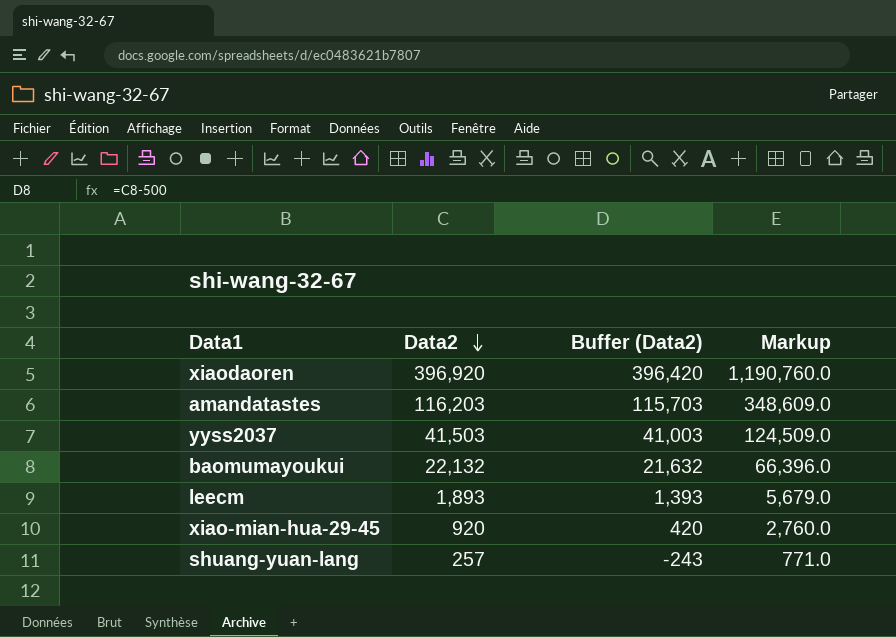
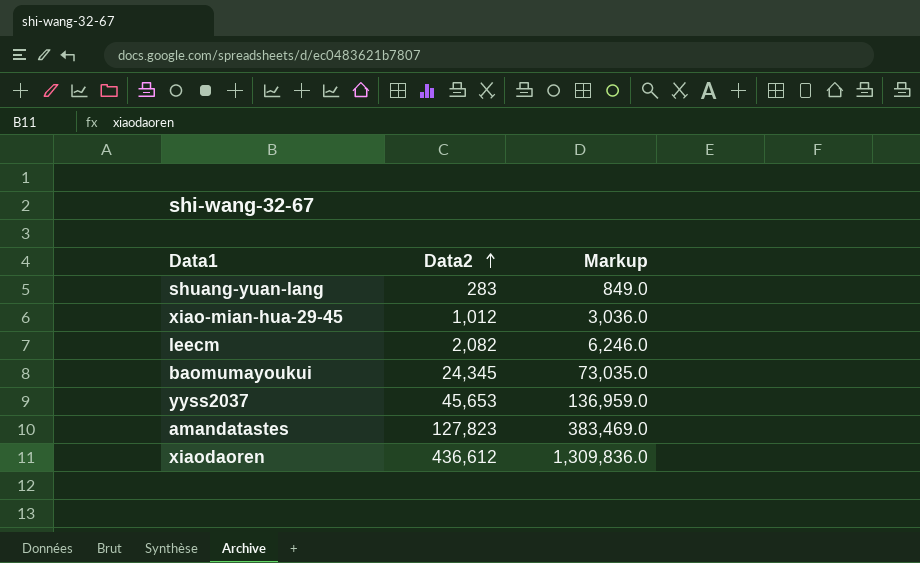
row order: Data2 descending -> Data2 ascending
column Buffer (Data2) | formula: [Data2] - 500 -> none
shuang-yuan-lang | Data2: 257 -> 283
shuang-yuan-lang | Markup: 771.0 -> 849.0
xiao-mian-hua-29-45 | Data2: 920 -> 1,012
xiao-mian-hua-29-45 | Markup: 2,760.0 -> 3,036.0
leecm | Data2: 1,893 -> 2,082
leecm | Markup: 5,679.0 -> 6,246.0
baomumayoukui | Data2: 22,132 -> 24,345
baomumayoukui | Markup: 66,396.0 -> 73,035.0
yyss2037 | Data2: 41,503 -> 45,653
yyss2037 | Markup: 124,509.0 -> 136,959.0
amandatastes | Data2: 116,203 -> 127,823
amandatastes | Markup: 348,609.0 -> 383,469.0
xiaodaoren | Data2: 396,920 -> 436,612
xiaodaoren | Markup: 1,190,760.0 -> 1,309,836.0

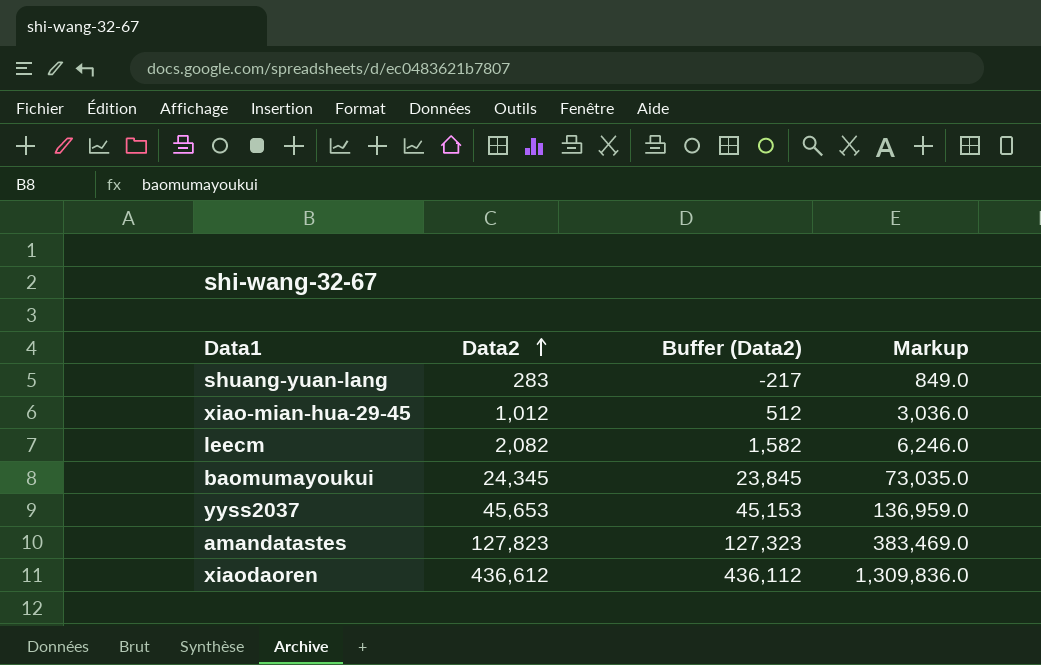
column Buffer (Data2) | formula: none -> [Data2] - 500

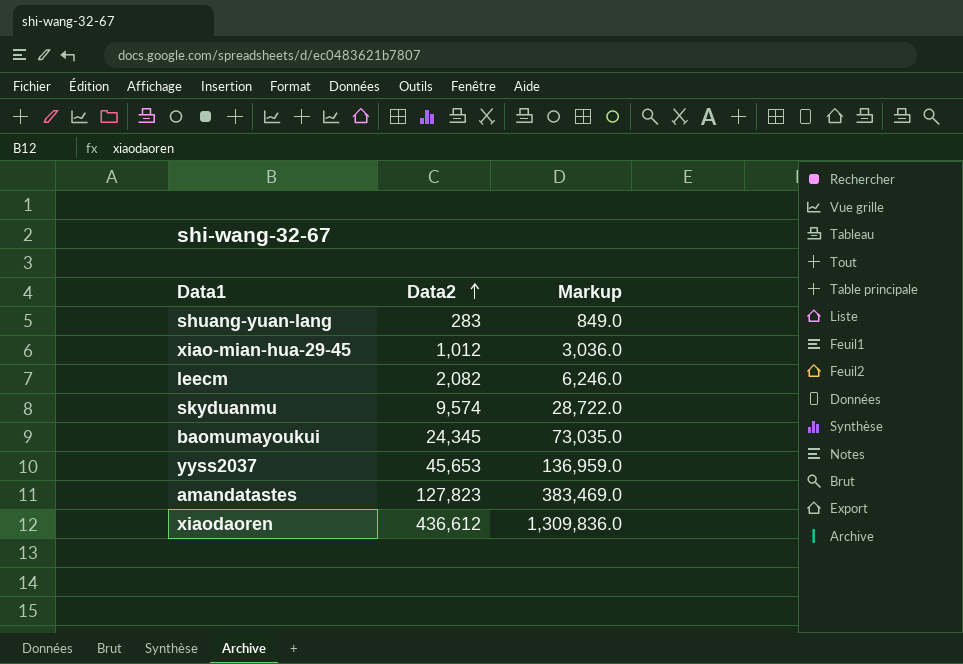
column Buffer (Data2) | formula: [Data2] - 500 -> none
row skyduanmu: none -> 9,574 | 28,722.0

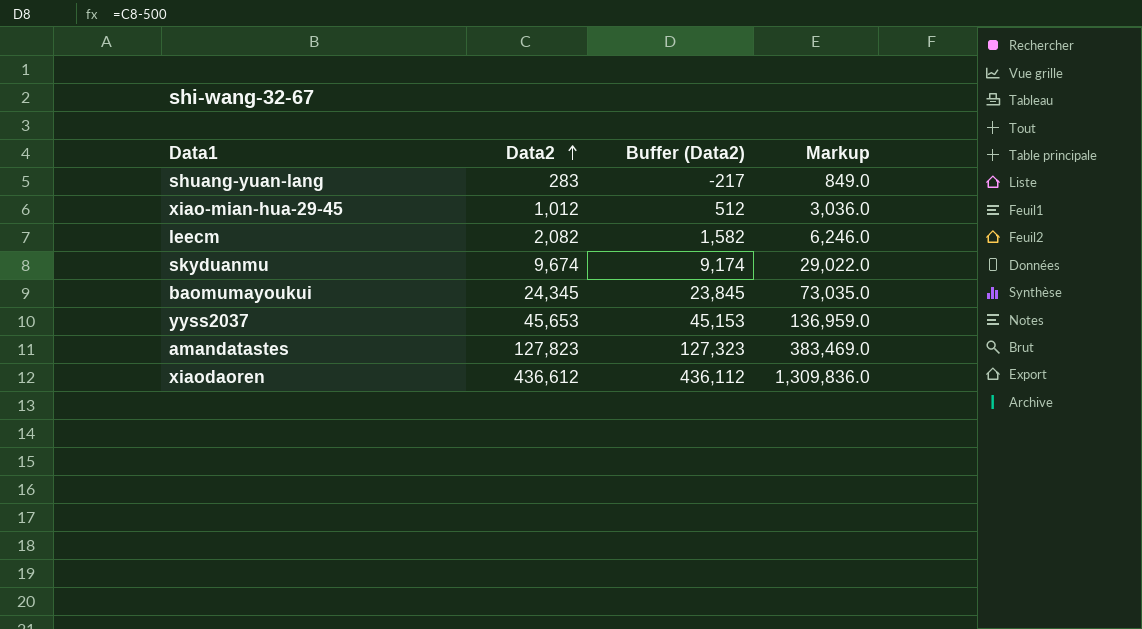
column Buffer (Data2) | formula: none -> [Data2] - 500
skyduanmu | Data2: 9,574 -> 9,674
skyduanmu | Markup: 28,722.0 -> 29,022.0

